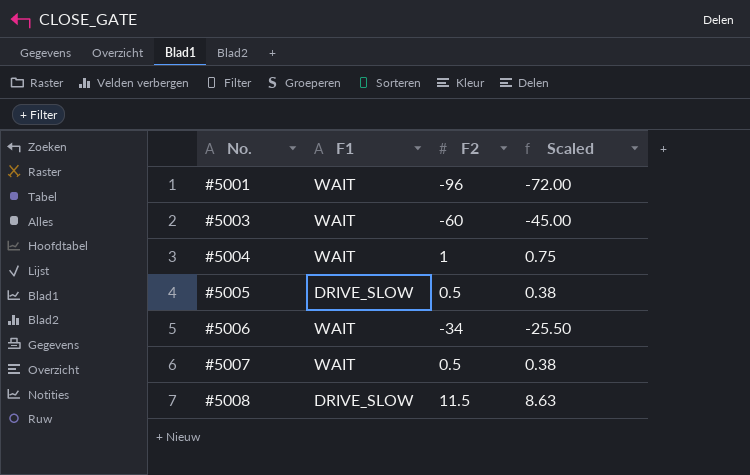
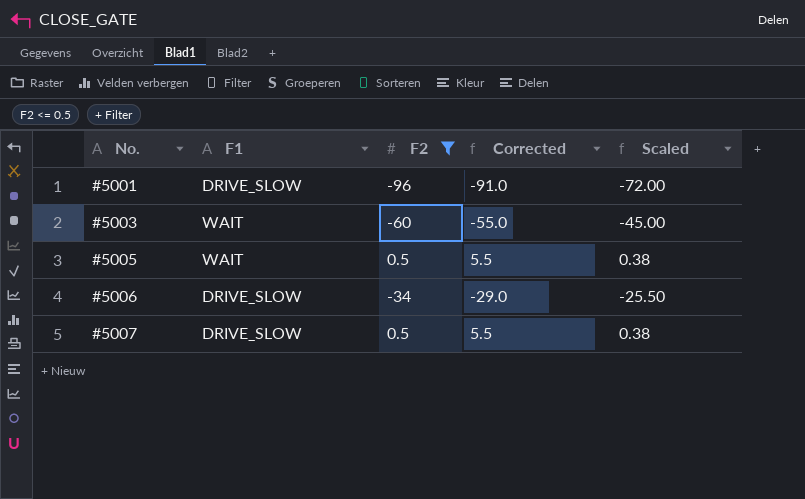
filter: none -> F2 <= 0.5
column Corrected | formula: none -> [F2] + 5
#5001 | F1: WAIT -> DRIVE_SLOW
#5005 | F1: DRIVE_SLOW -> WAIT
#5006 | F1: WAIT -> DRIVE_SLOW
#5007 | F1: WAIT -> DRIVE_SLOW

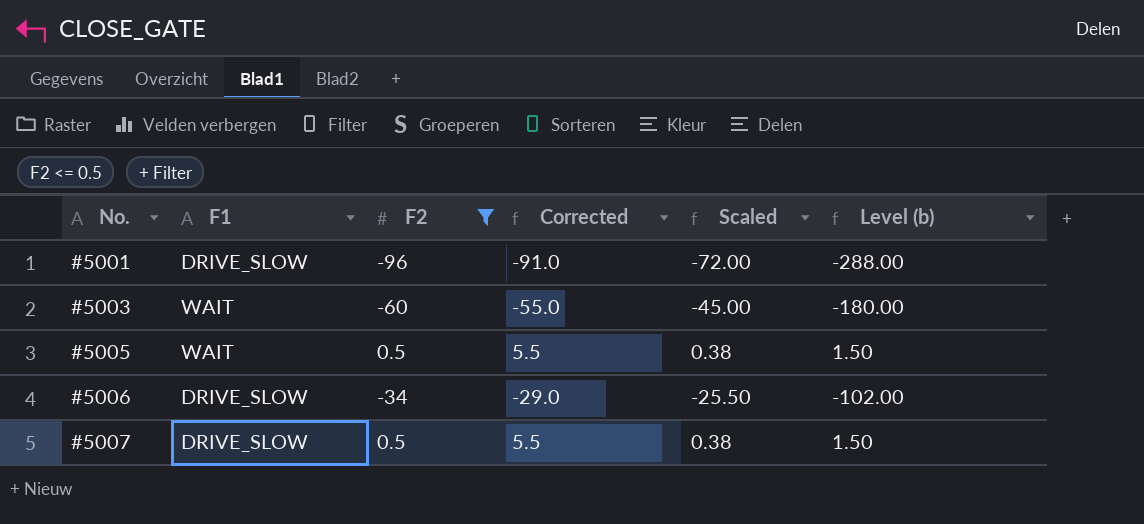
column Level (b) | formula: none -> [F2] * 3

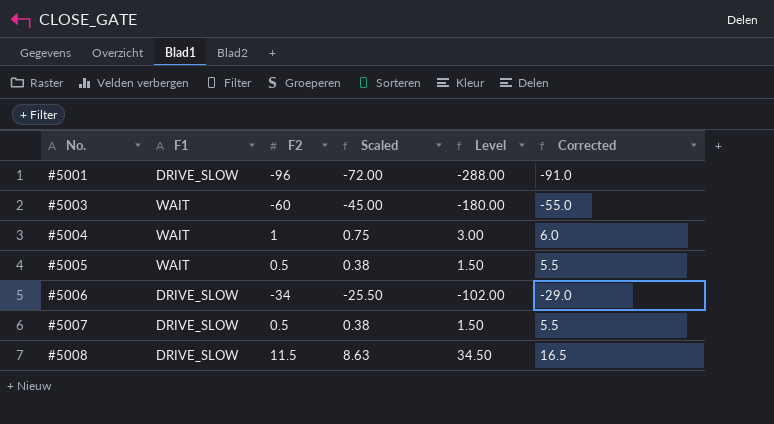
filter: F2 <= 0.5 -> none
column name: Level (b) -> Level
column Corrected | position: 4 -> 6

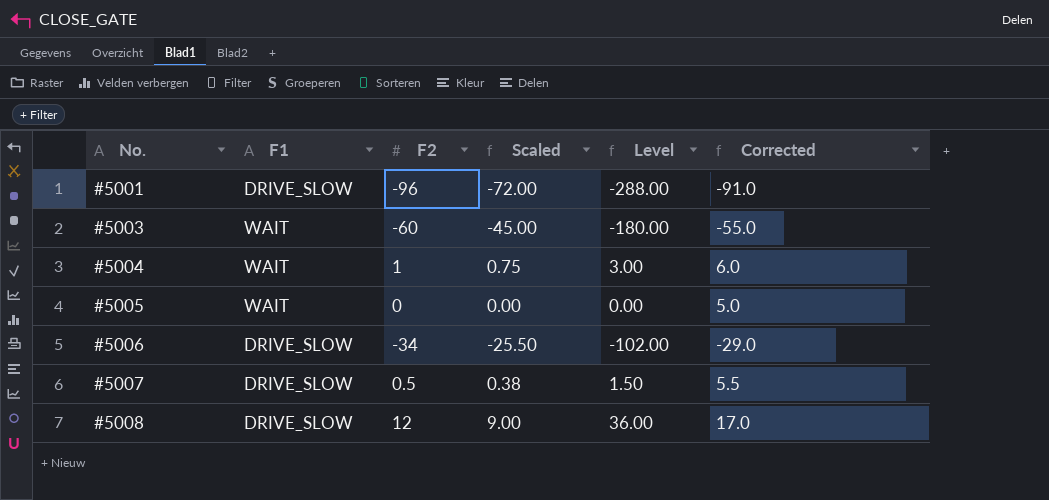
#5005 | F2: 0.5 -> 0
#5005 | Scaled: 0.38 -> 0.00
#5005 | Level: 1.50 -> 0.00
#5005 | Corrected: 5.5 -> 5.0
#5008 | F2: 11.5 -> 12
#5008 | Scaled: 8.63 -> 9.00
#5008 | Level: 34.50 -> 36.00
#5008 | Corrected: 16.5 -> 17.0

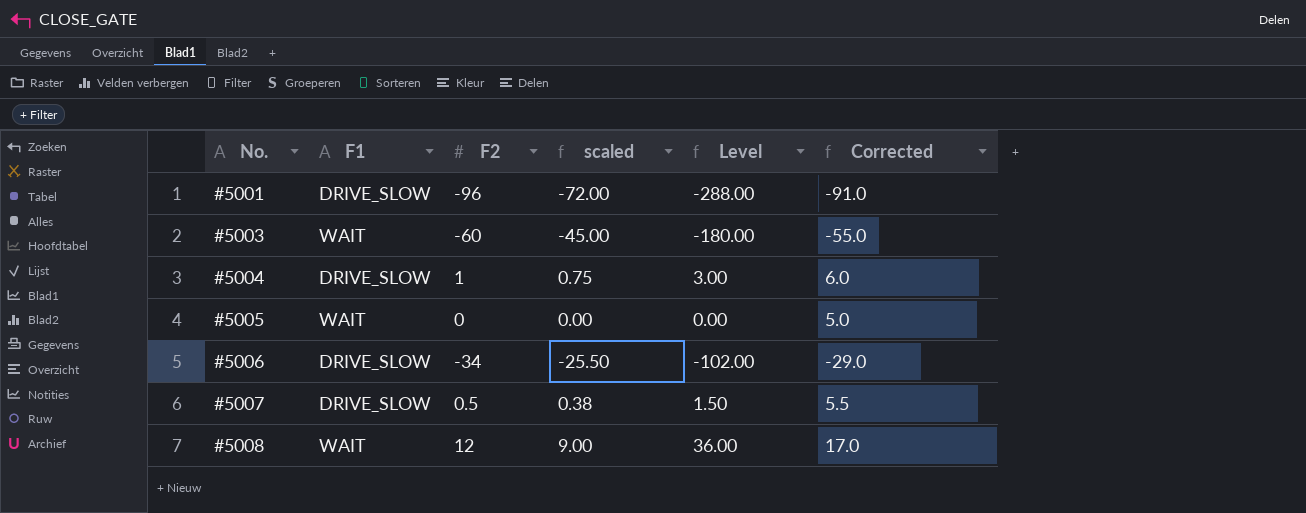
column name: Scaled -> scaled
#5004 | F1: WAIT -> DRIVE_SLOW
#5008 | F1: DRIVE_SLOW -> WAIT

